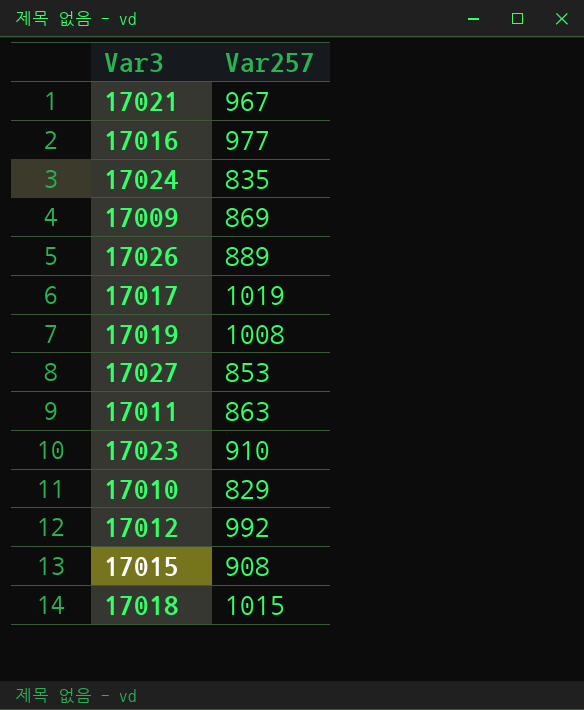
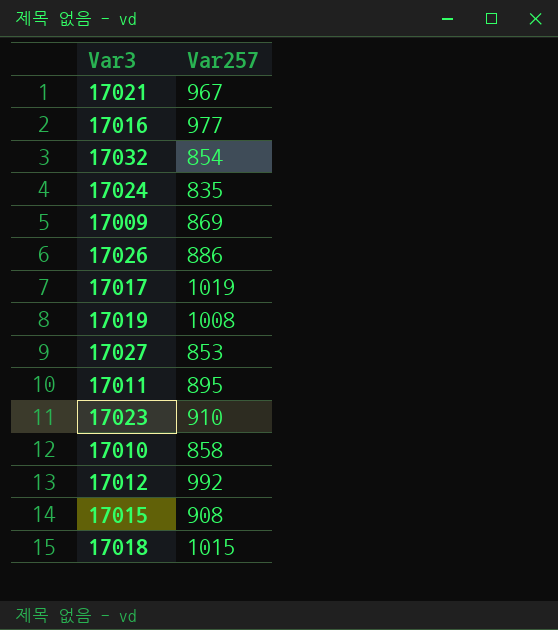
row 17032: none -> 854
17026 | Var257: 889 -> 886
17011 | Var257: 863 -> 895
17010 | Var257: 829 -> 858

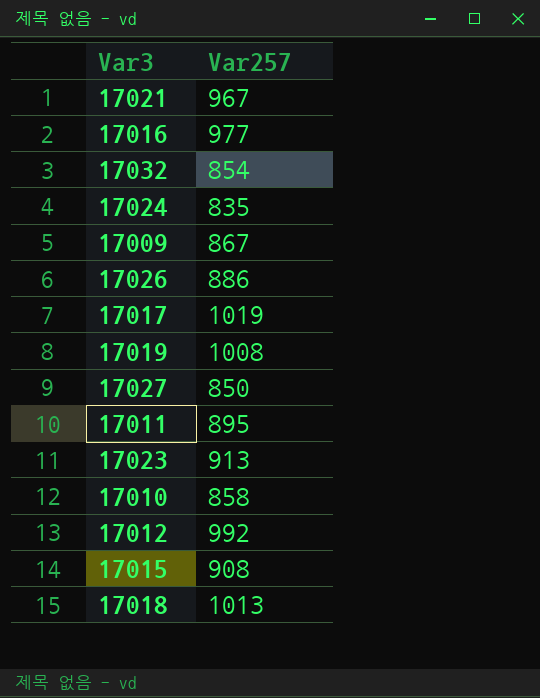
17009 | Var257: 869 -> 867
17027 | Var257: 853 -> 850
17023 | Var257: 910 -> 913
17018 | Var257: 1015 -> 1013

